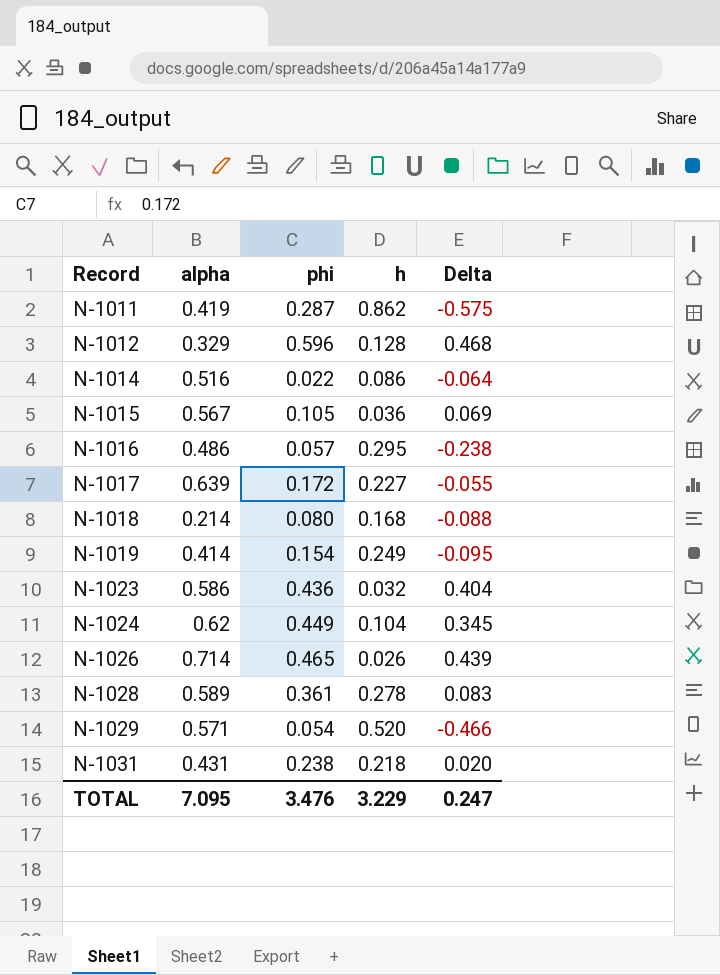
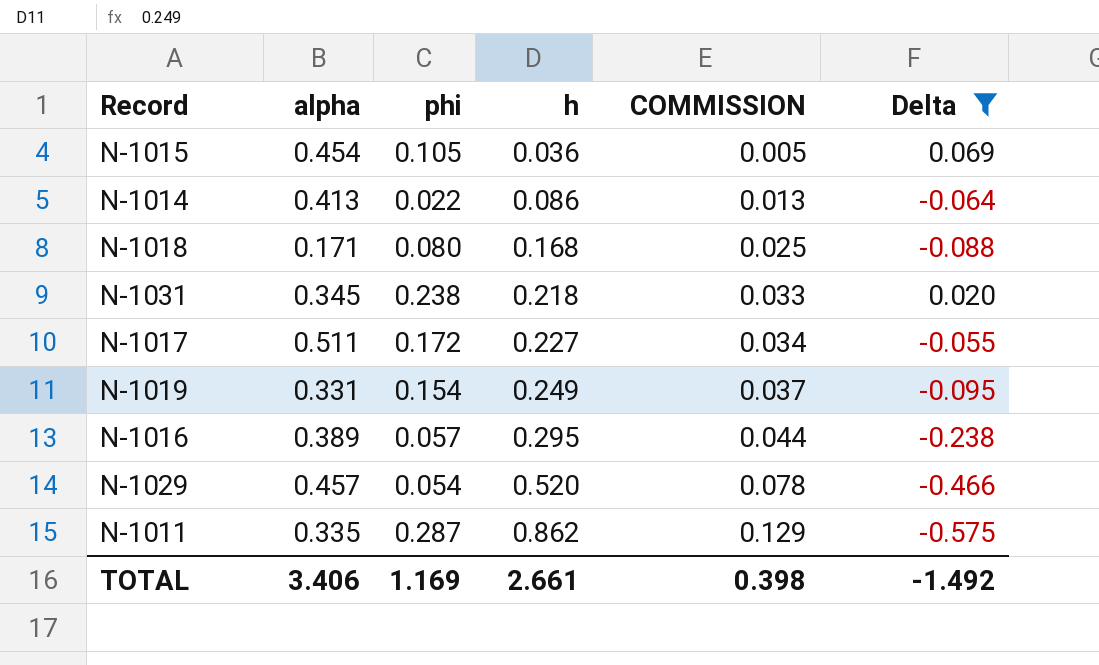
filter: none -> Delta <= 0.069
row order: Record ascending -> h ascending
column COMMISSION | formula: none -> [h] * 0.15
N-1015 | alpha: 0.567 -> 0.454
N-1014 | alpha: 0.516 -> 0.413
N-1018 | alpha: 0.214 -> 0.171
N-1031 | alpha: 0.431 -> 0.345
N-1017 | alpha: 0.639 -> 0.511
N-1019 | alpha: 0.414 -> 0.331
N-1016 | alpha: 0.486 -> 0.389
N-1029 | alpha: 0.571 -> 0.457
N-1011 | alpha: 0.419 -> 0.335
TOTAL | alpha: 7.095 -> 3.406
TOTAL | phi: 3.476 -> 1.169
TOTAL | h: 3.229 -> 2.661
TOTAL | Delta: 0.247 -> -1.492

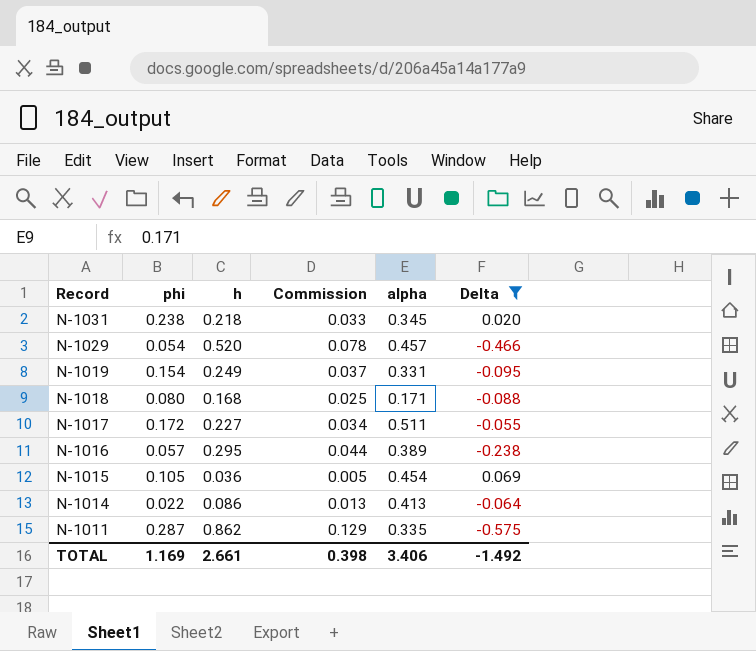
row order: h ascending -> Record descending
column name: COMMISSION -> Commission
column alpha | position: 2 -> 5

